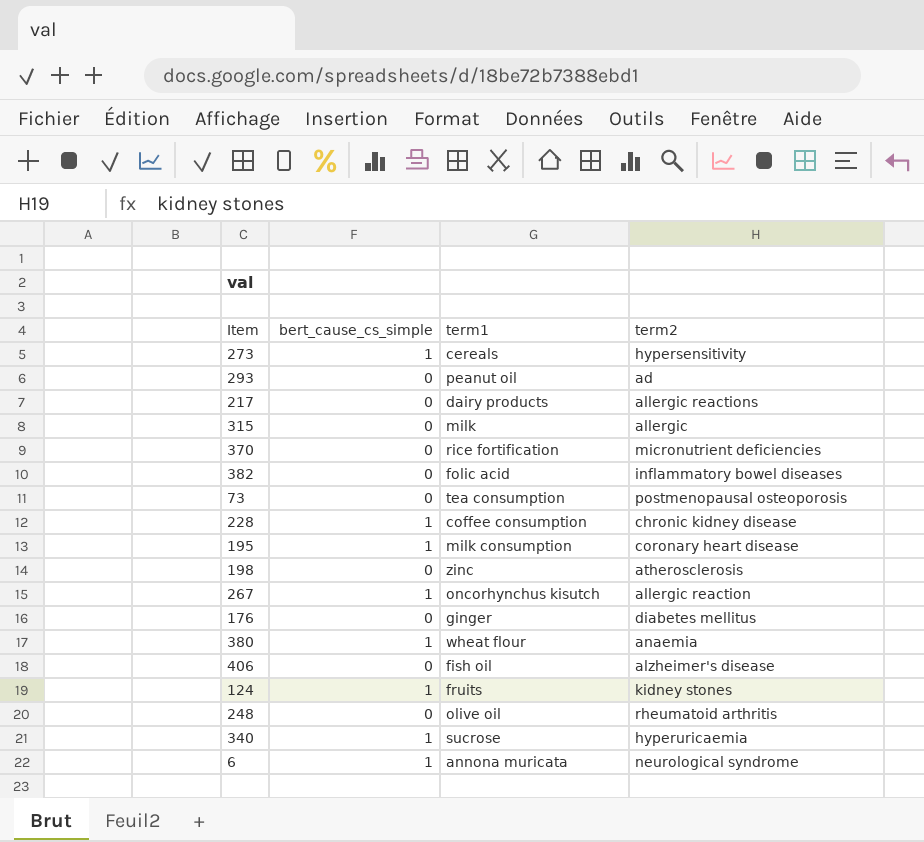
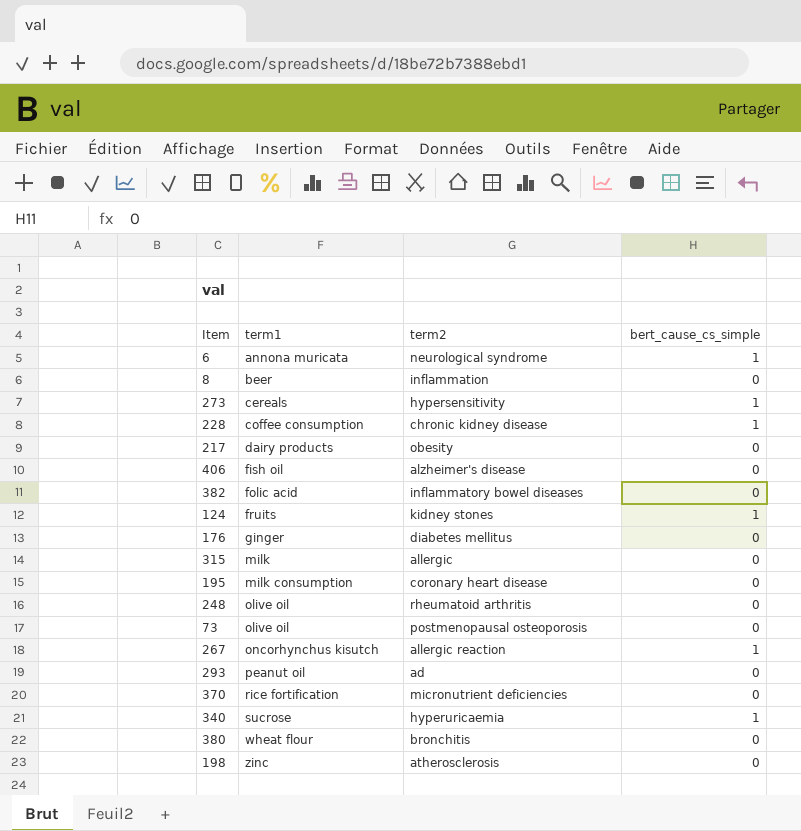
row order: none -> term1 ascending
column bert_cause_cs_simple | position: 2 -> 4
row 8: none -> beer | inflammation | 0
217 | term2: allergic reactions -> obesity
195 | bert_cause_cs_simple: 1 -> 0
73 | term1: tea consumption -> olive oil
380 | term2: anaemia -> bronchitis
380 | bert_cause_cs_simple: 1 -> 0

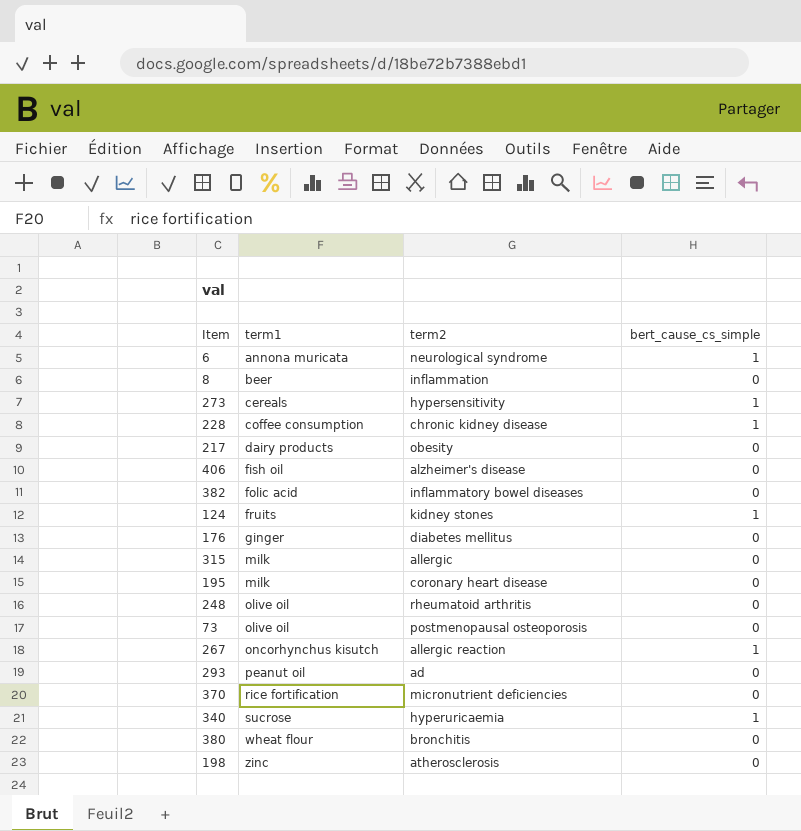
195 | term1: milk consumption -> milk

